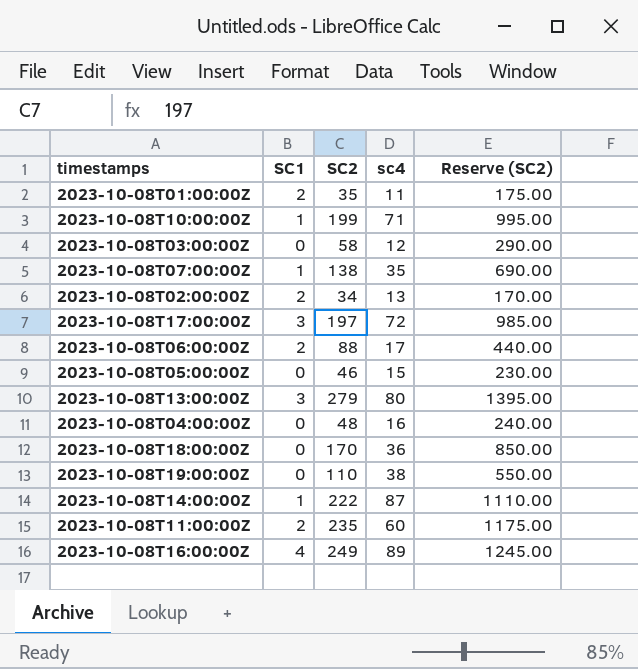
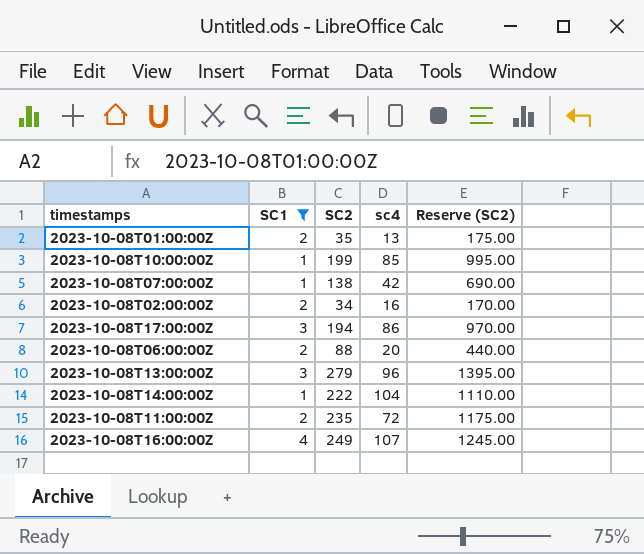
filter: none -> SC1 != 0
2023-10-08T01:00:00Z | sc4: 11 -> 13
2023-10-08T10:00:00Z | sc4: 71 -> 85
2023-10-08T07:00:00Z | sc4: 35 -> 42
2023-10-08T02:00:00Z | sc4: 13 -> 16
2023-10-08T17:00:00Z | SC2: 197 -> 194
2023-10-08T17:00:00Z | sc4: 72 -> 86
2023-10-08T17:00:00Z | Reserve (SC2): 985.00 -> 970.00
2023-10-08T06:00:00Z | sc4: 17 -> 20
2023-10-08T13:00:00Z | sc4: 80 -> 96
2023-10-08T14:00:00Z | sc4: 87 -> 104
2023-10-08T11:00:00Z | sc4: 60 -> 72
2023-10-08T16:00:00Z | sc4: 89 -> 107

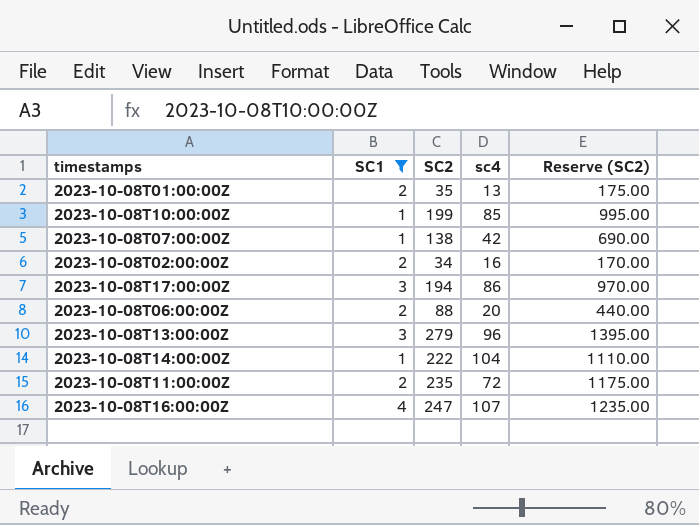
2023-10-08T16:00:00Z | SC2: 249 -> 247
2023-10-08T16:00:00Z | Reserve (SC2): 1245.00 -> 1235.00

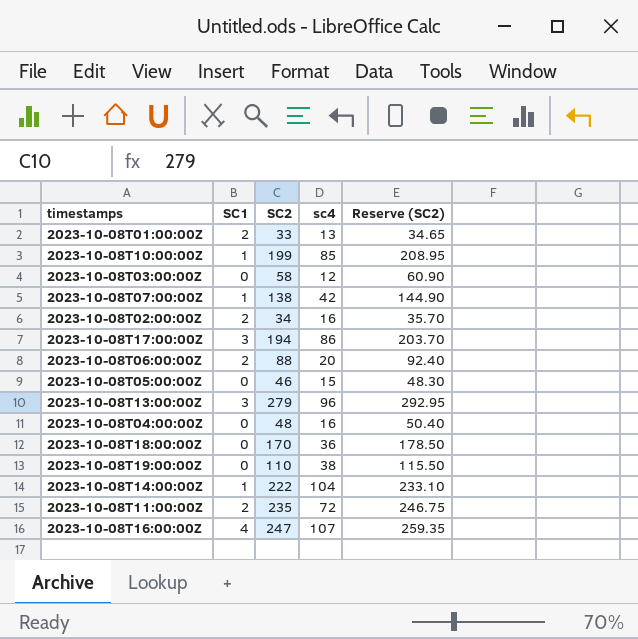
filter: SC1 != 0 -> none
column Reserve (SC2) | formula: [SC2] * 5 -> [SC2] * 1.05
2023-10-08T01:00:00Z | SC2: 35 -> 33

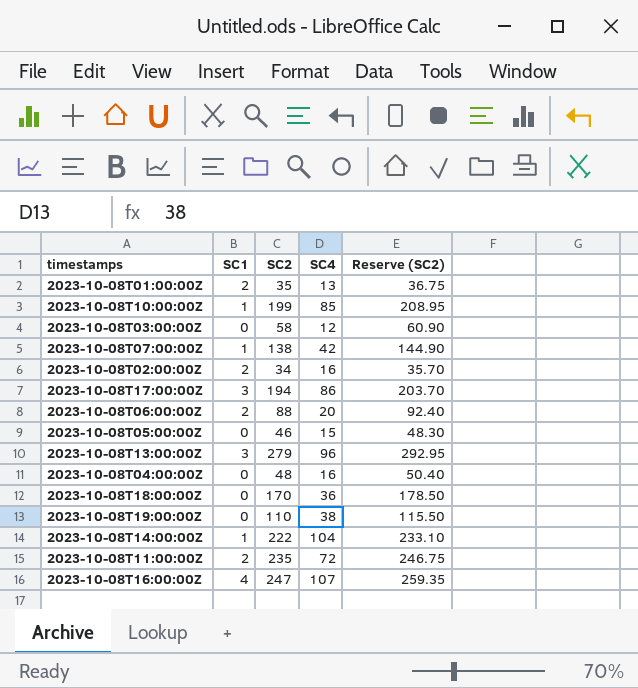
column name: sc4 -> SC4
2023-10-08T01:00:00Z | SC2: 33 -> 35
2023-10-08T01:00:00Z | Reserve (SC2): 34.65 -> 36.75

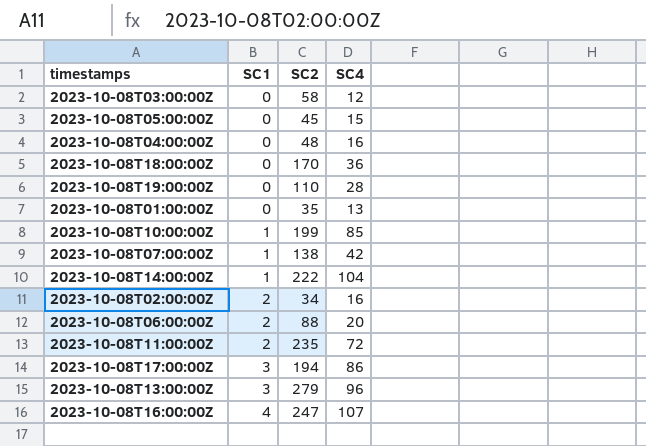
row order: none -> SC1 ascending
column Reserve (SC2) | formula: [SC2] * 1.05 -> none
2023-10-08T05:00:00Z | SC2: 46 -> 45
2023-10-08T19:00:00Z | SC4: 38 -> 28
2023-10-08T01:00:00Z | SC1: 2 -> 0

